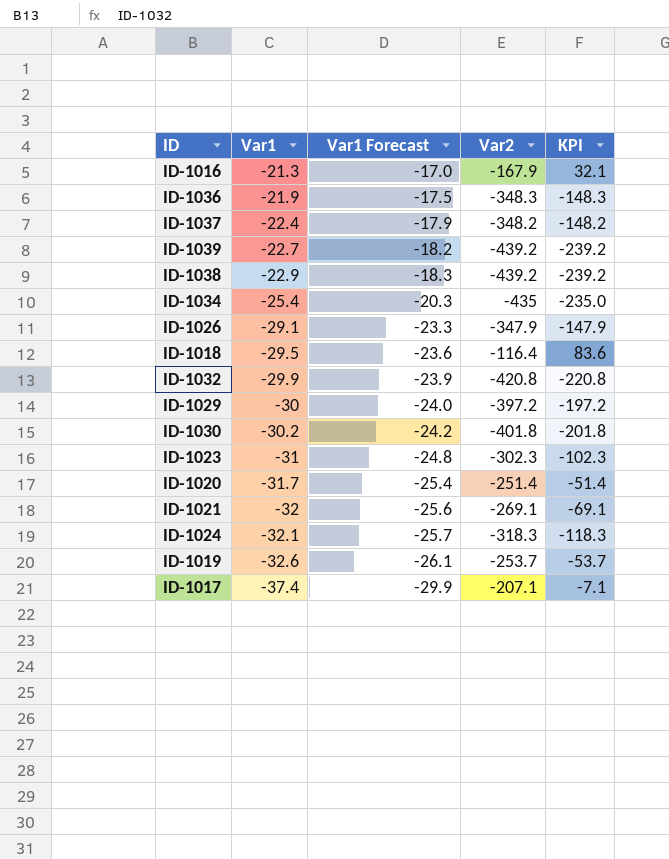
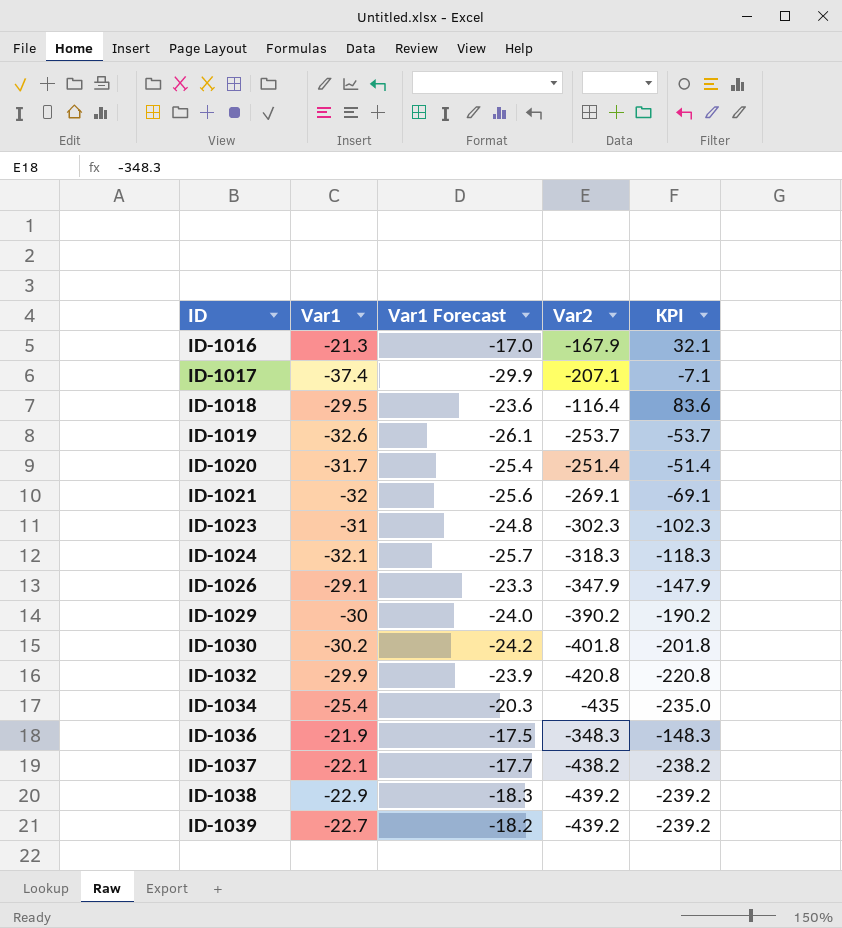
row order: Var1 descending -> ID ascending
ID-1029 | Var2: -397.2 -> -390.2
ID-1029 | KPI: -197.2 -> -190.2
ID-1037 | Var1: -22.4 -> -22.1
ID-1037 | Var1 Forecast: -17.9 -> -17.7
ID-1037 | Var2: -348.2 -> -438.2
ID-1037 | KPI: -148.2 -> -238.2

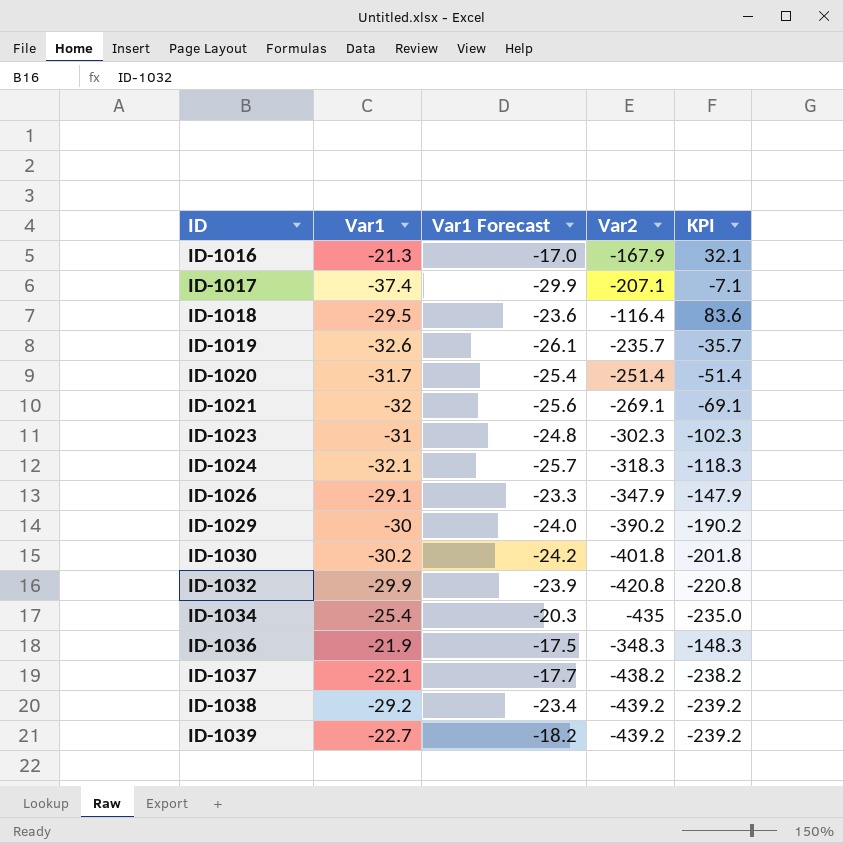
ID-1019 | Var2: -253.7 -> -235.7
ID-1019 | KPI: -53.7 -> -35.7
ID-1038 | Var1: -22.9 -> -29.2
ID-1038 | Var1 Forecast: -18.3 -> -23.4

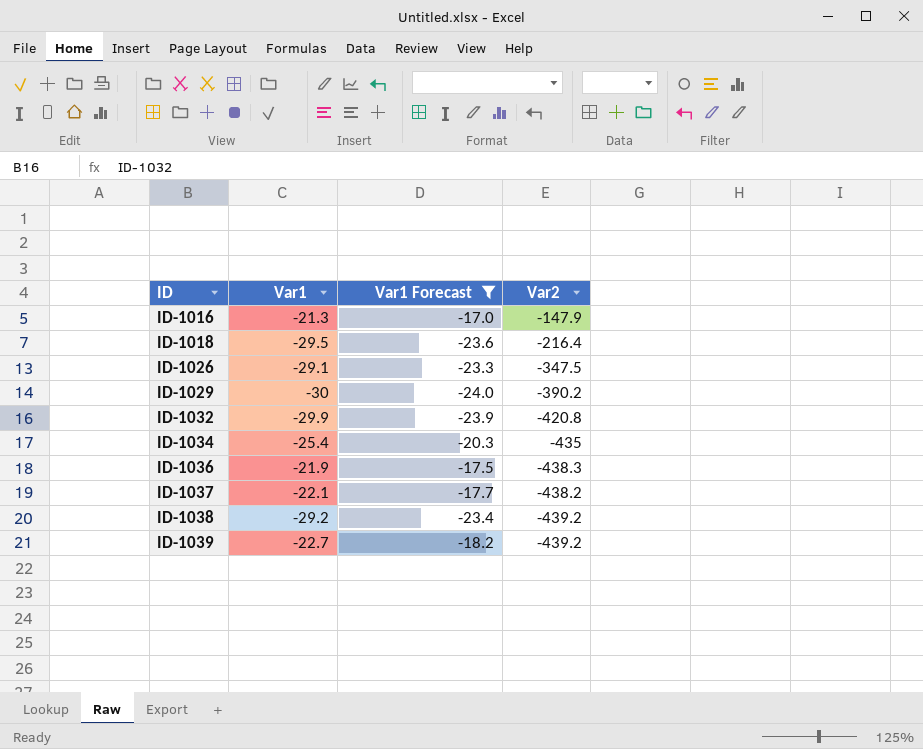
filter: none -> Var1 Forecast >= -24.0
column KPI | formula: [Var2] + 200 -> none
ID-1016 | Var2: -167.9 -> -147.9
ID-1018 | Var2: -116.4 -> -216.4
ID-1026 | Var2: -347.9 -> -347.5
ID-1036 | Var2: -348.3 -> -438.3

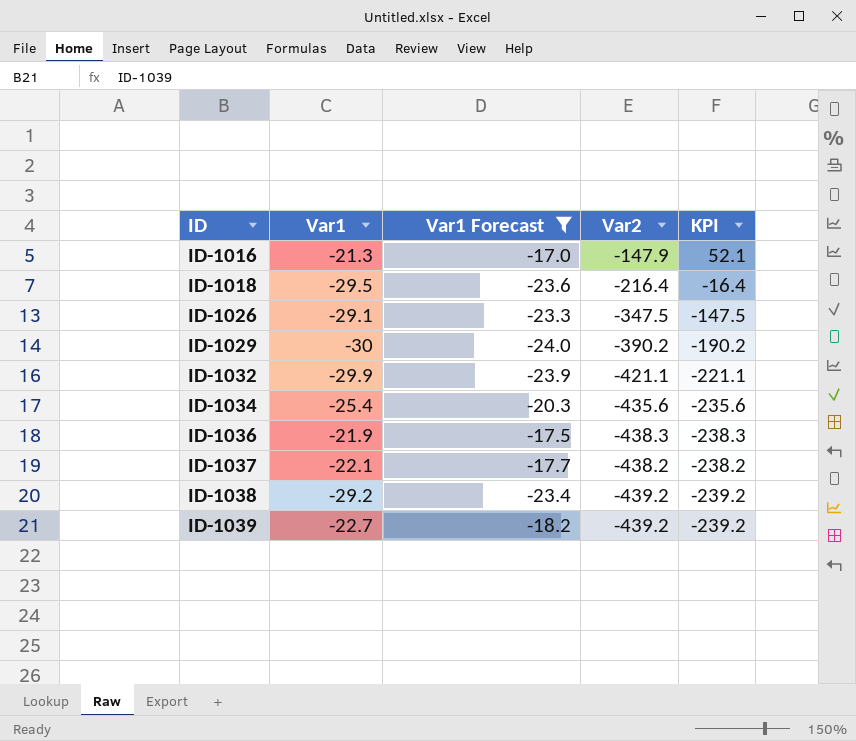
column KPI | formula: none -> [Var2] + 200
ID-1032 | Var2: -420.8 -> -421.1
ID-1034 | Var2: -435 -> -435.6

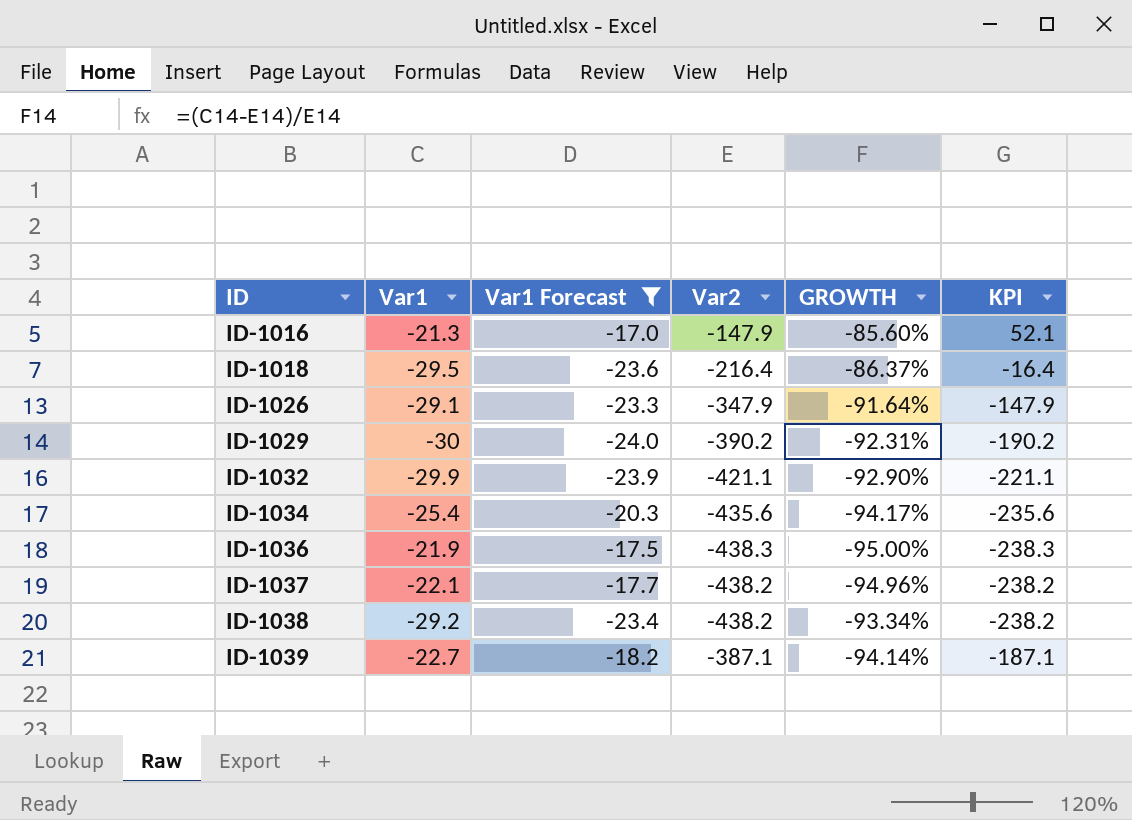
column GROWTH | formula: none -> ([Var1] - [Var2]) / [Var2]
ID-1026 | Var2: -347.5 -> -347.9
ID-1026 | KPI: -147.5 -> -147.9
ID-1038 | Var2: -439.2 -> -438.2
ID-1038 | KPI: -239.2 -> -238.2
ID-1039 | Var2: -439.2 -> -387.1
ID-1039 | KPI: -239.2 -> -187.1

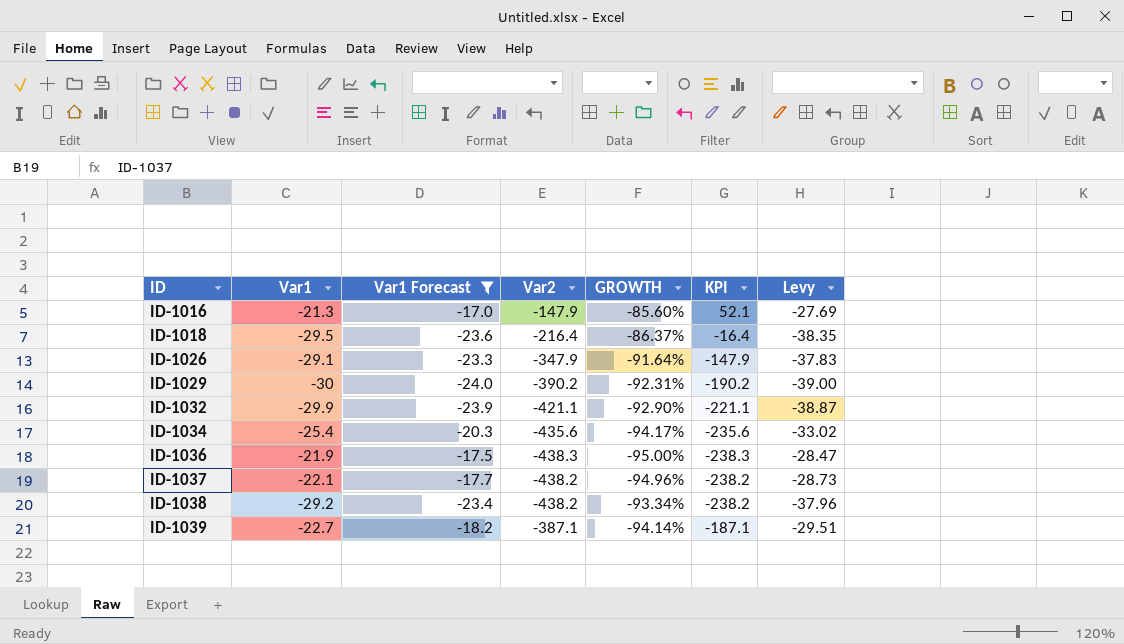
column Levy | formula: none -> [Var1] * 1.3

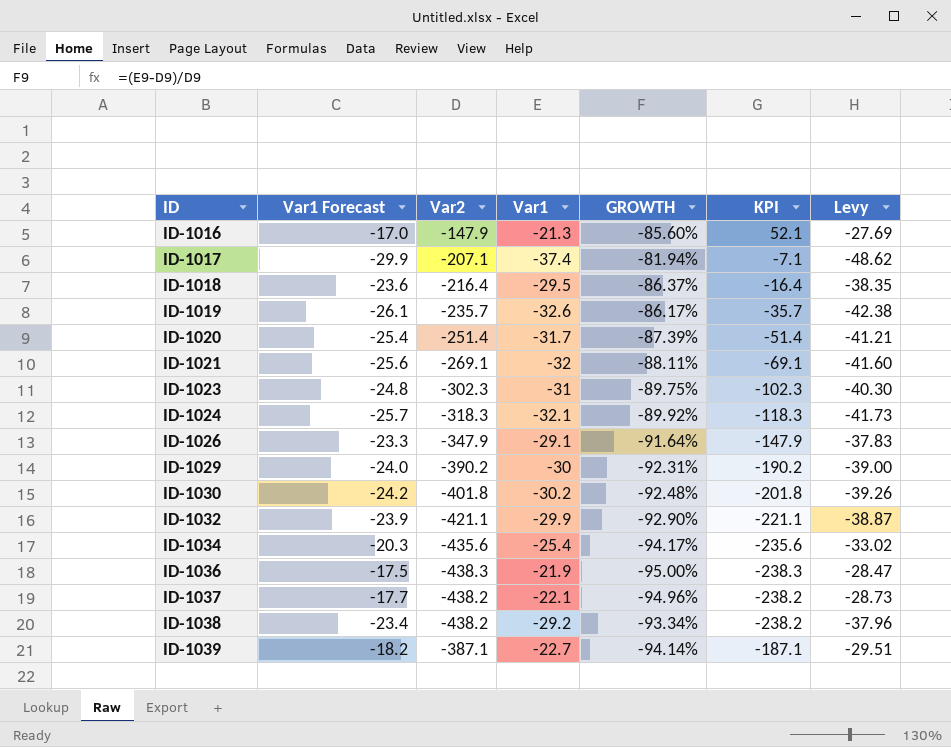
filter: Var1 Forecast >= -24.0 -> none
column Var1 | position: 2 -> 4

